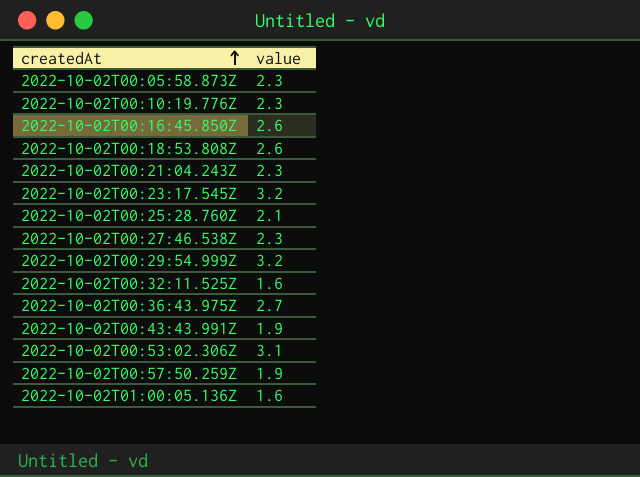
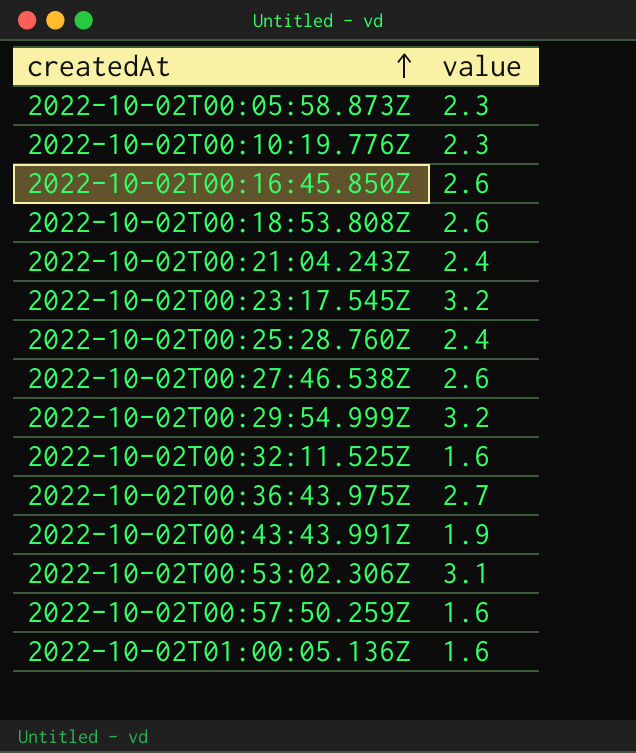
2022-10-02T00:21:04.243Z | value: 2.3 -> 2.4
2022-10-02T00:25:28.760Z | value: 2.1 -> 2.4
2022-10-02T00:27:46.538Z | value: 2.3 -> 2.6
2022-10-02T00:57:50.259Z | value: 1.9 -> 1.6

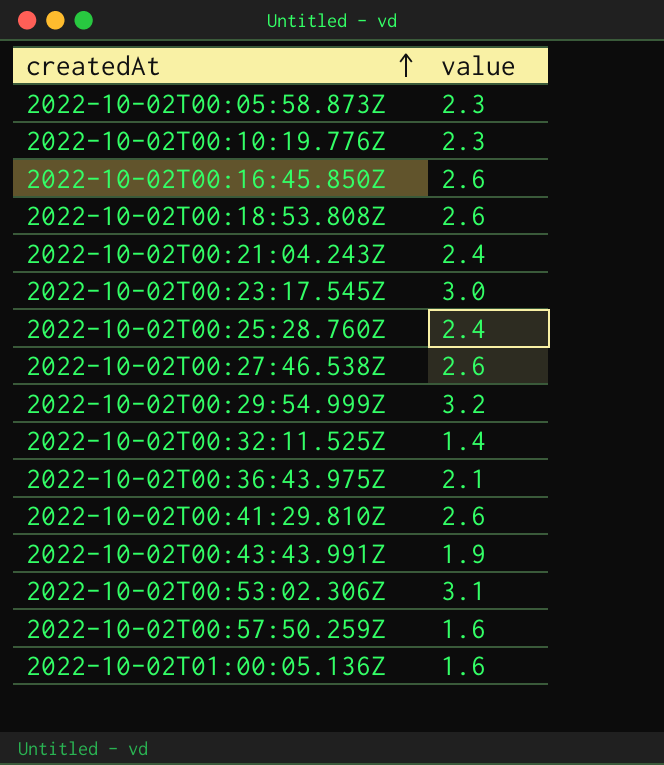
2022-10-02T00:23:17.545Z | value: 3.2 -> 3.0
2022-10-02T00:32:11.525Z | value: 1.6 -> 1.4
2022-10-02T00:36:43.975Z | value: 2.7 -> 2.1
row 2022-10-02T00:41:29.810Z: none -> 2.6

